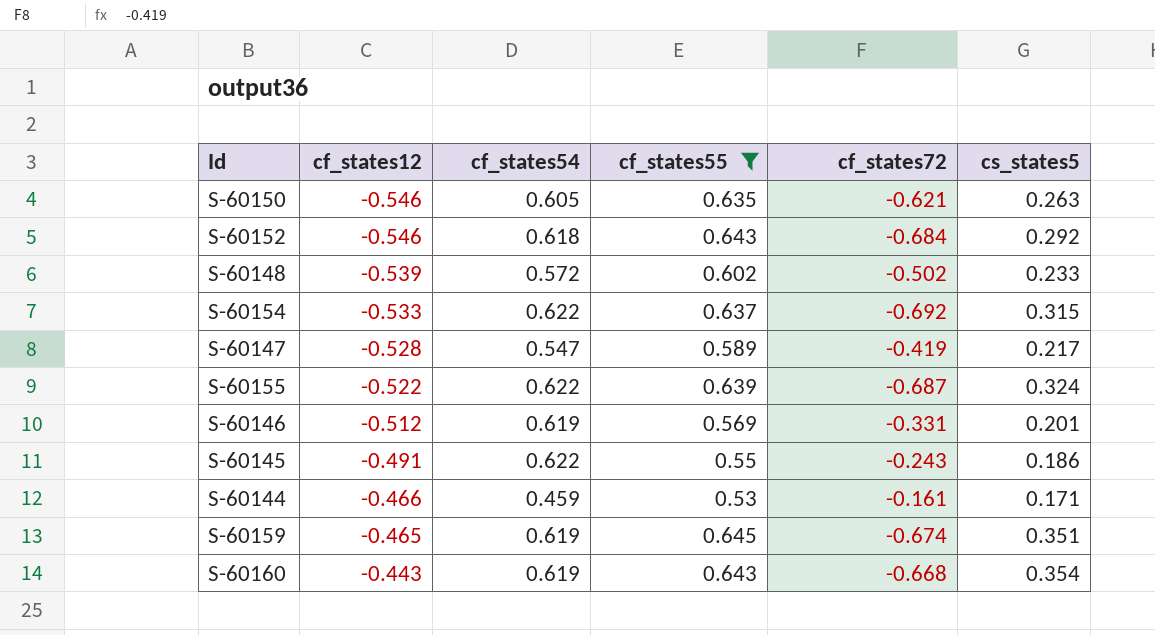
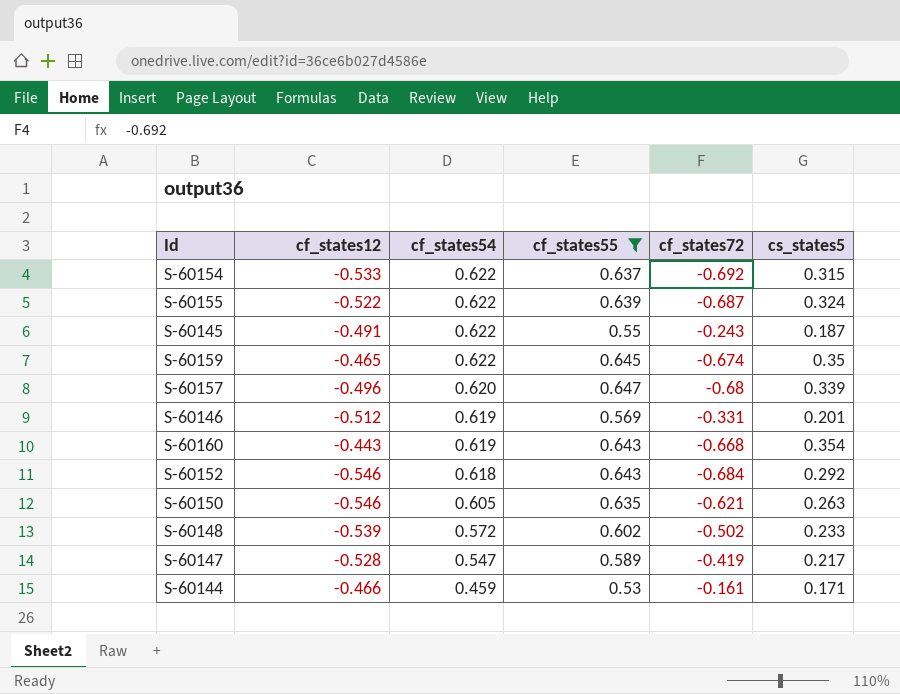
row order: cf_states12 ascending -> cf_states54 descending
S-60145 | cs_states5: 0.186 -> 0.187
S-60159 | cf_states54: 0.619 -> 0.622
S-60159 | cs_states5: 0.351 -> 0.35
row S-60157: none -> -0.496 | 0.620 | 0.647 | -0.68 | 0.339

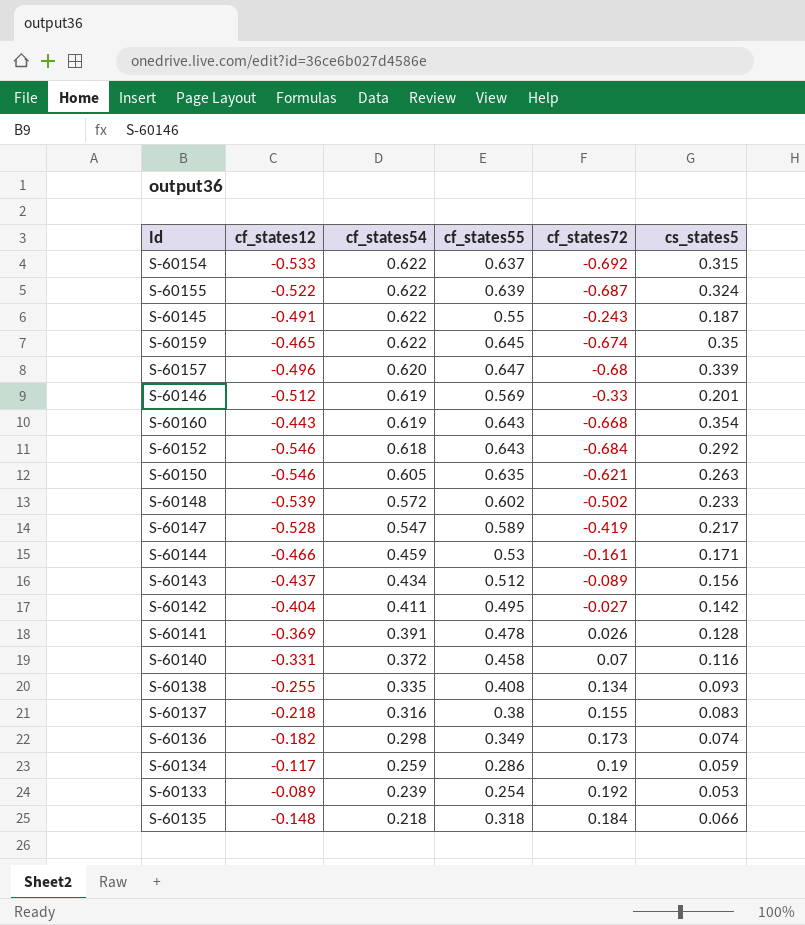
filter: cf_states55 >= 0.53 -> none
S-60146 | cf_states72: -0.331 -> -0.33

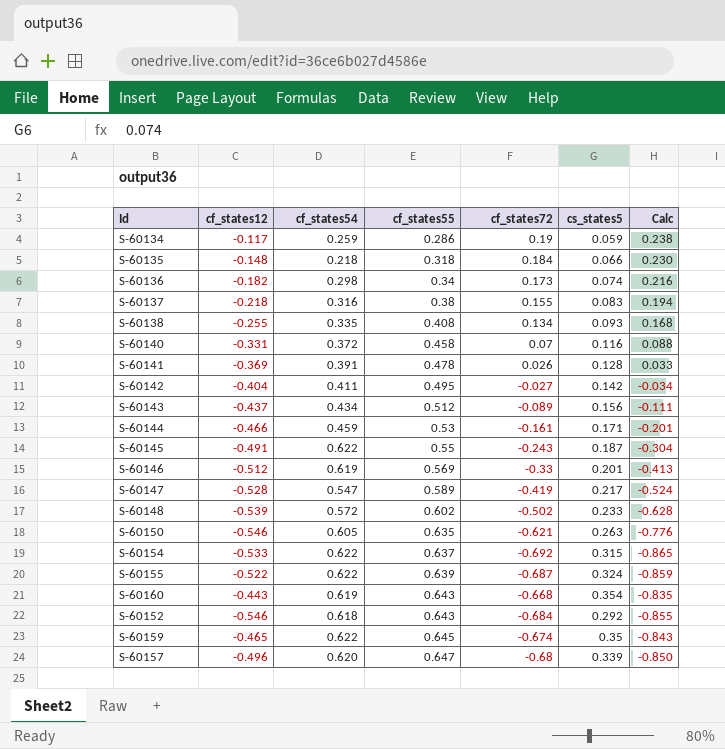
row order: cf_states54 descending -> cf_states55 ascending
column Calc | formula: none -> [cf_states72] * 1.25
row S-60133: -0.089 | 0.239 | 0.254 | 0.192 | 0.053 -> none
S-60136 | cf_states55: 0.349 -> 0.34

